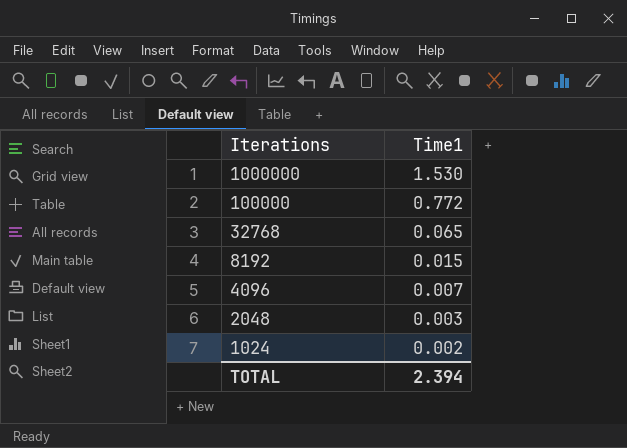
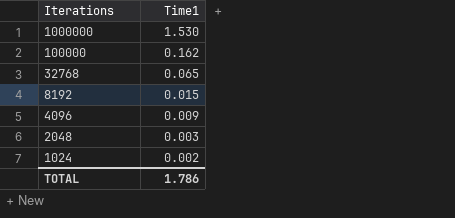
100000 | Time1: 0.772 -> 0.162
4096 | Time1: 0.007 -> 0.009
TOTAL | Time1: 2.394 -> 1.786

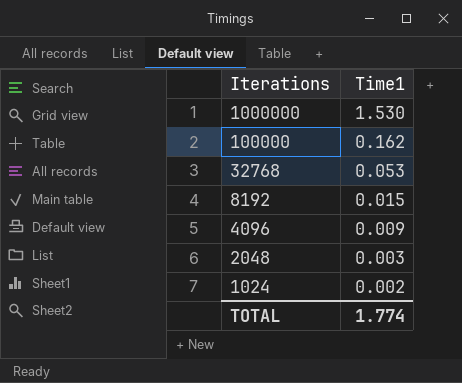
32768 | Time1: 0.065 -> 0.053
TOTAL | Time1: 1.786 -> 1.774

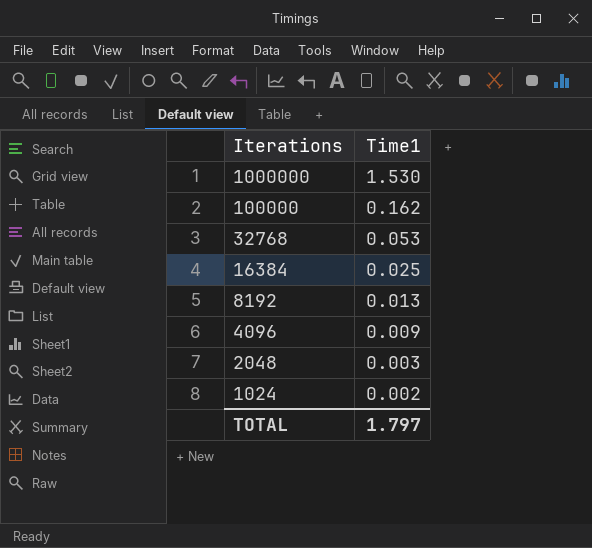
row 16384: none -> 0.025
8192 | Time1: 0.015 -> 0.013
TOTAL | Time1: 1.774 -> 1.797

